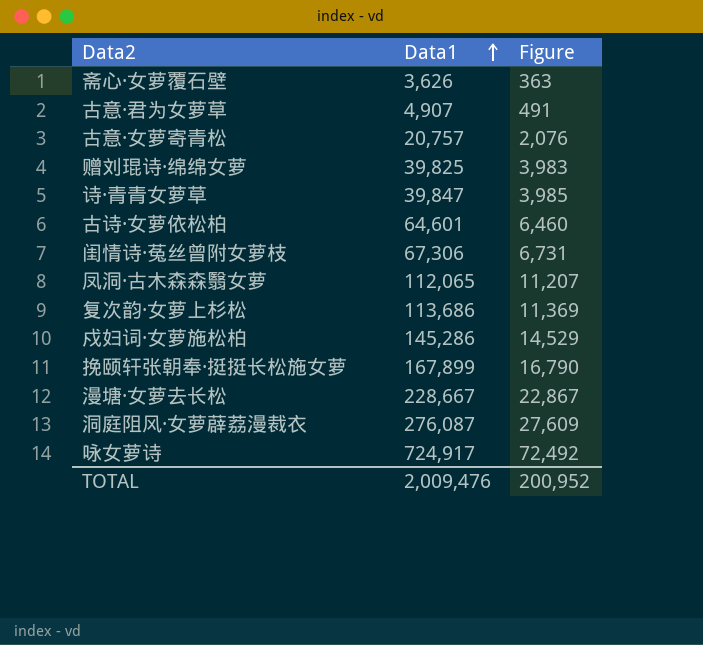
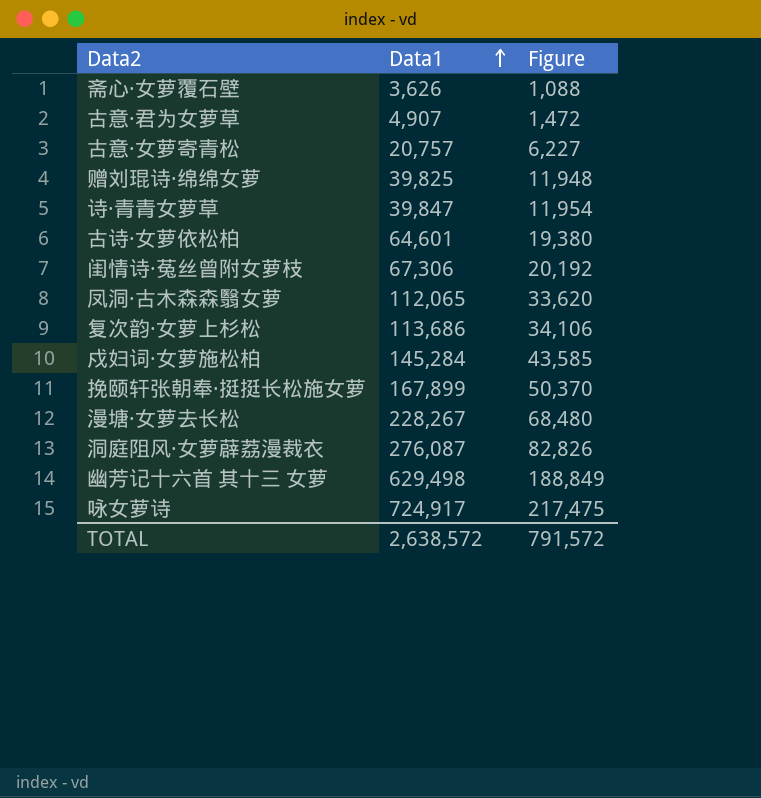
column Figure | formula: [Data1] * 0.1 -> [Data1] * 0.3
戍妇词·女萝施松柏 | Data1: 145,286 -> 145,284
漫塘·女萝去长松 | Data1: 228,667 -> 228,267
row 幽芳记十六首 其十三 女萝: none -> 629,498 | 188,849
TOTAL | Data1: 2,009,476 -> 2,638,572
TOTAL | Figure: 200,952 -> 791,572

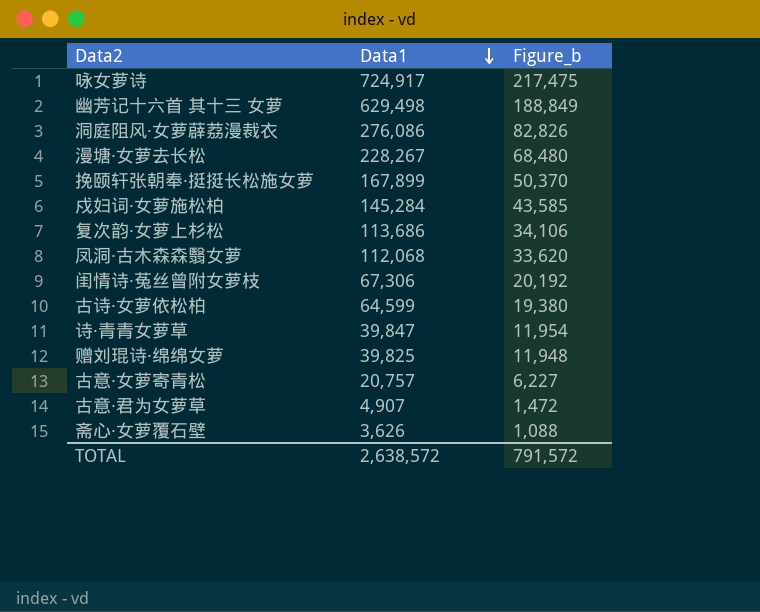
row order: Data1 ascending -> Data1 descending
column name: Figure -> Figure_b
洞庭阻风·女萝薜荔漫裁衣 | Data1: 276,087 -> 276,086
凤洞·古木森森翳女萝 | Data1: 112,065 -> 112,068
古诗·女萝依松柏 | Data1: 64,601 -> 64,599

